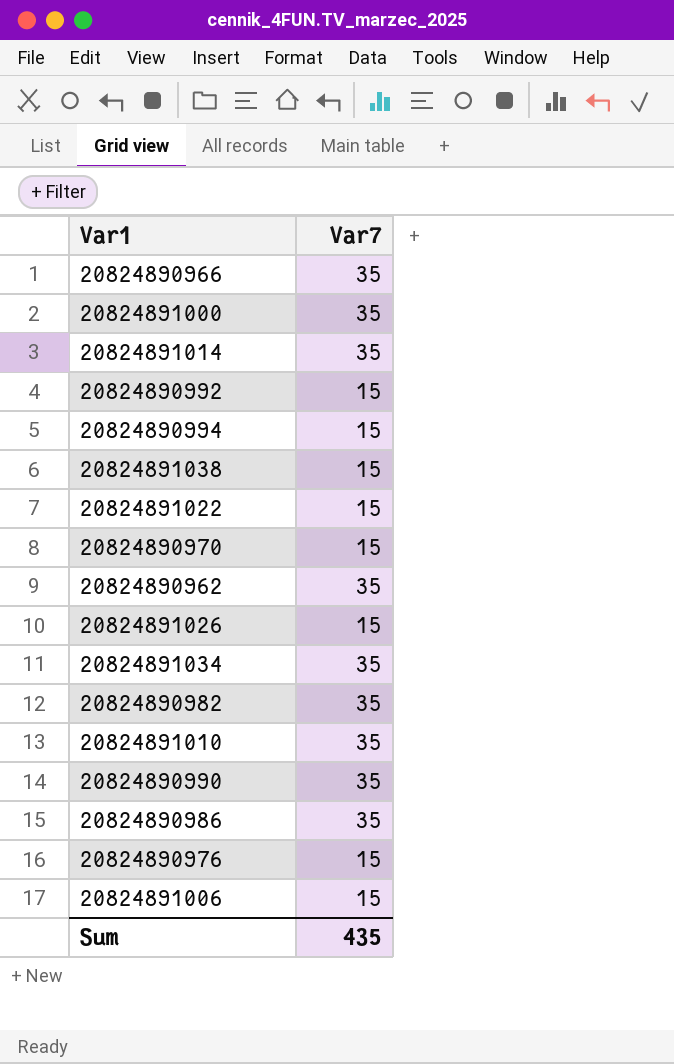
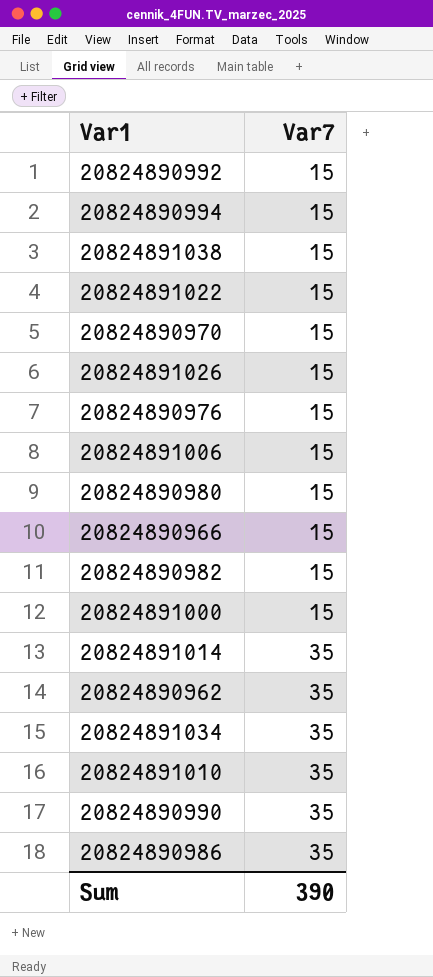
row order: none -> Var7 ascending
row 20824890980: none -> 15
20824890966 | Var7: 35 -> 15
20824890982 | Var7: 35 -> 15
20824891000 | Var7: 35 -> 15
Sum | Var7: 435 -> 390

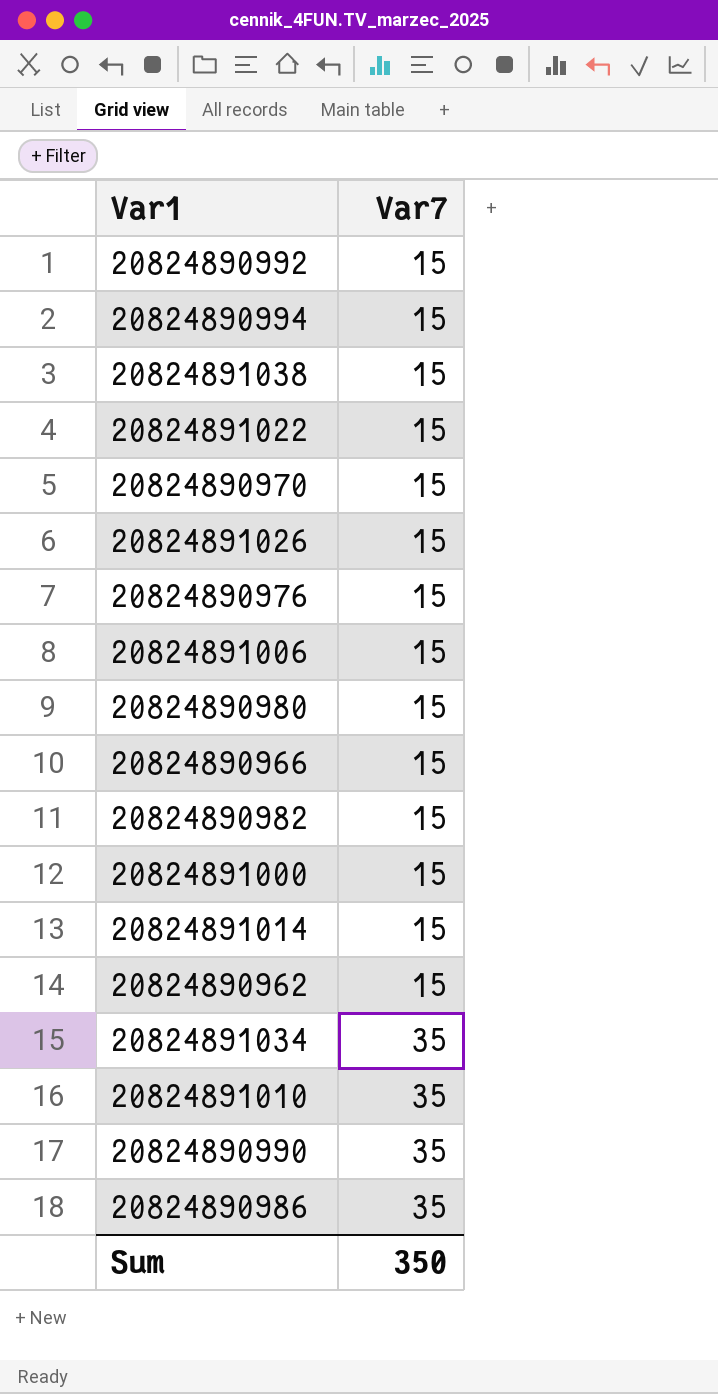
20824891014 | Var7: 35 -> 15
20824890962 | Var7: 35 -> 15
Sum | Var7: 390 -> 350

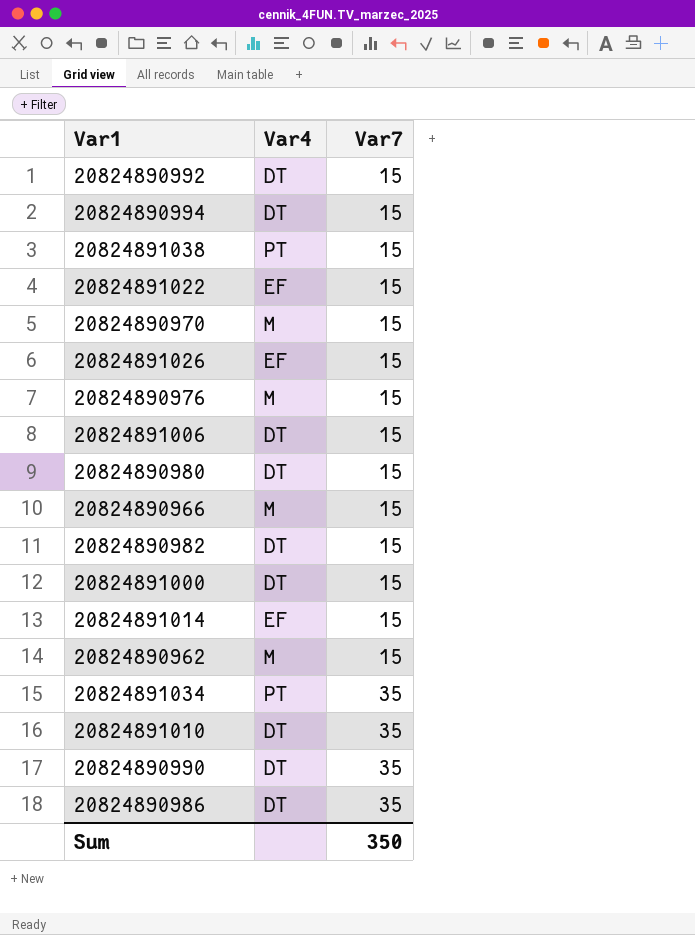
column Var4 | position: none -> 2

